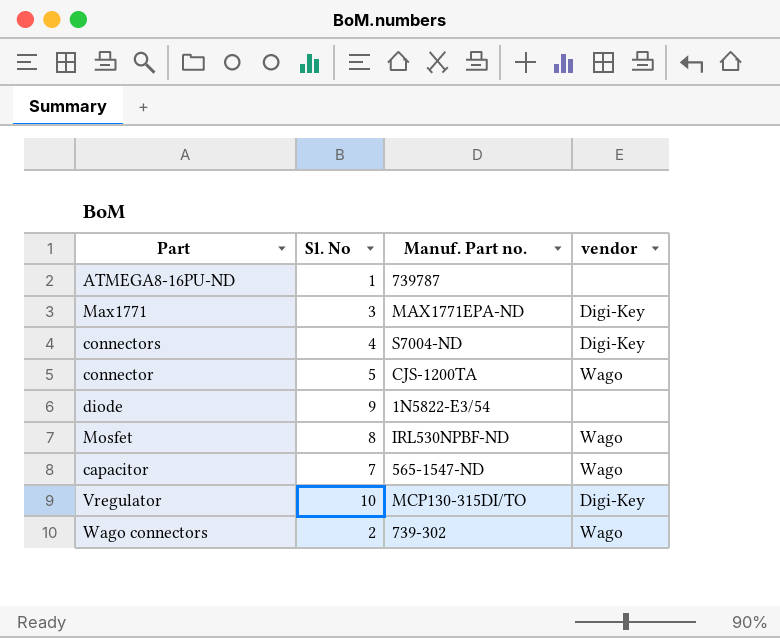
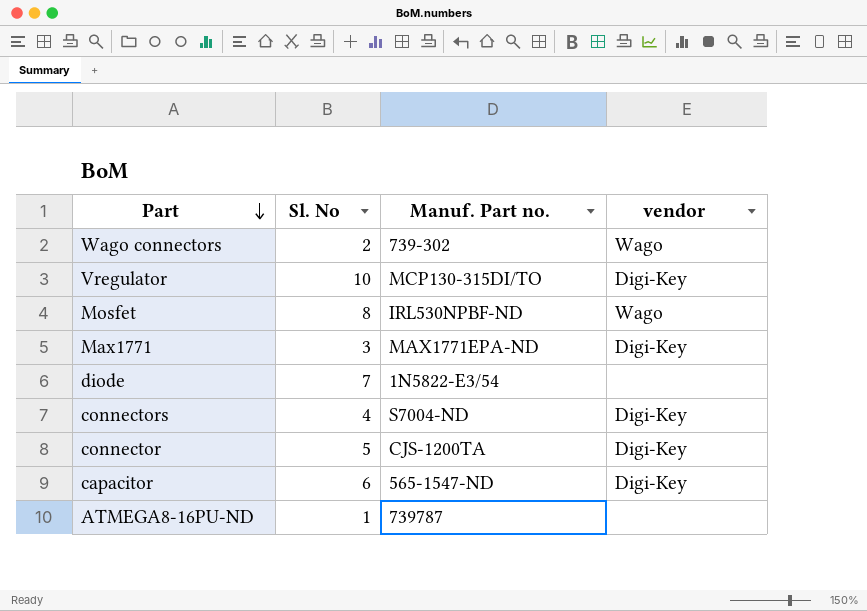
row order: none -> Part descending
diode | Sl. No: 9 -> 7
connector | vendor: Wago -> Digi-Key
capacitor | Sl. No: 7 -> 6
capacitor | vendor: Wago -> Digi-Key

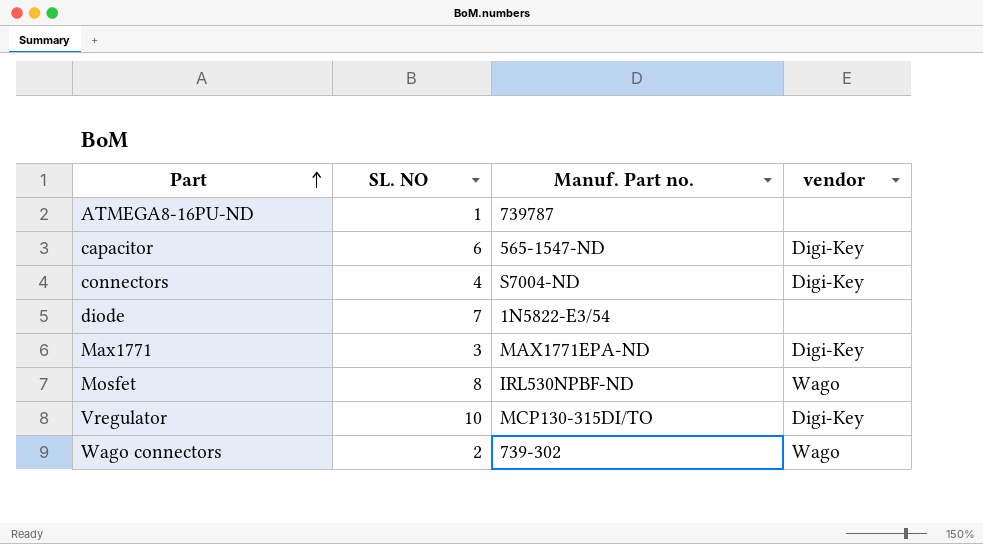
row order: Part descending -> Part ascending
column name: Sl. No -> SL. NO
row connector: 5 | CJS-1200TA | Digi-Key -> none

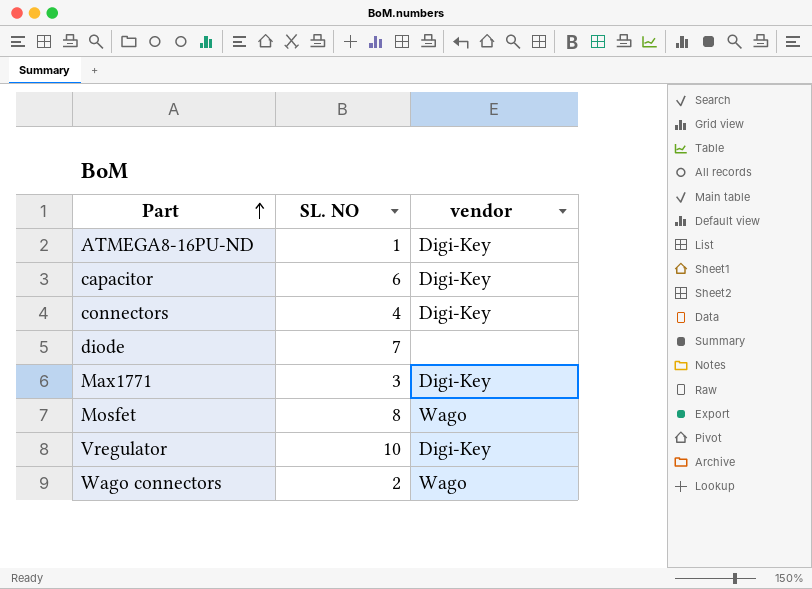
column Manuf. Part no. | position: 3 -> none
ATMEGA8-16PU-ND | vendor: none -> Digi-Key

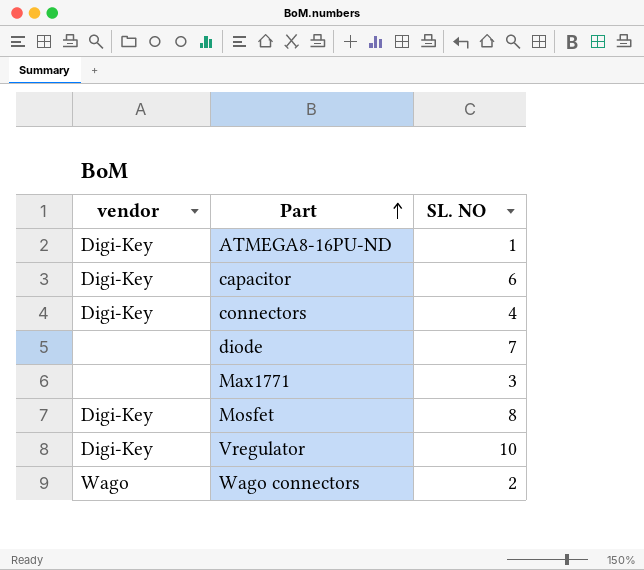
column vendor | position: 3 -> 1
Max1771 | vendor: Digi-Key -> none
Mosfet | vendor: Wago -> Digi-Key

